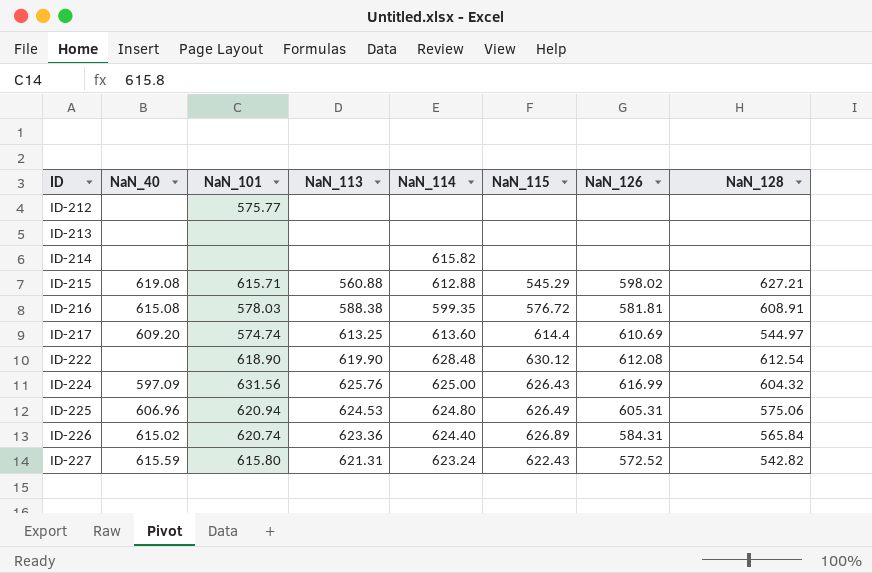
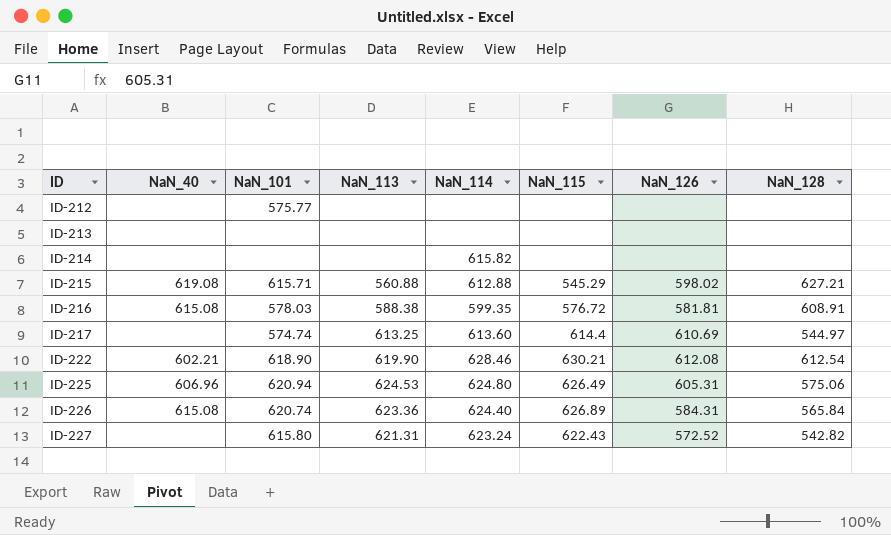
row ID-224: 597.09 | 631.56 | 625.76 | 625.00 | 626.43 | 616.99 | 604.32 -> none
ID-217 | NaN_40: 609.20 -> none
ID-222 | NaN_40: none -> 602.21
ID-222 | NaN_114: 628.48 -> 628.46
ID-222 | NaN_115: 630.12 -> 630.21
ID-226 | NaN_40: 615.02 -> 615.08
ID-227 | NaN_40: 615.59 -> none

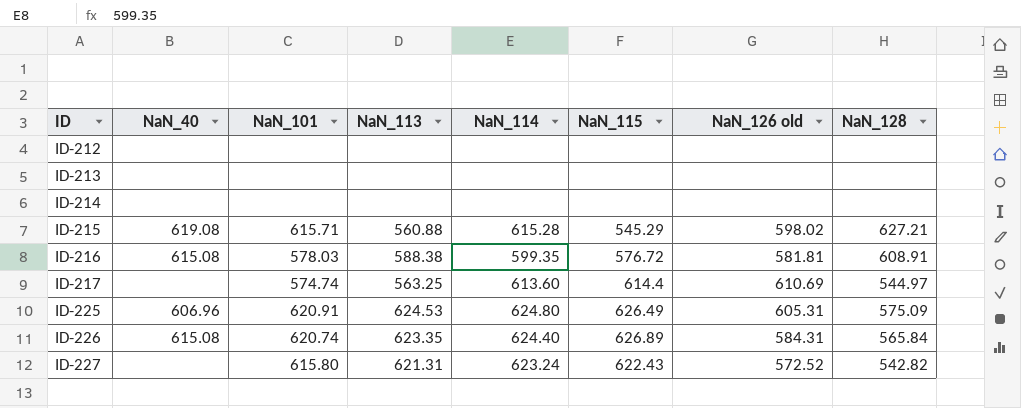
column name: NaN_126 -> NaN_126 old
row ID-222: 602.21 | 618.90 | 619.90 | 628.46 | 630.21 | 612.08 | 612.54 -> none
ID-212 | NaN_101: 575.77 -> none
ID-214 | NaN_114: 615.82 -> none
ID-215 | NaN_114: 612.88 -> 615.28
ID-217 | NaN_113: 613.25 -> 563.25
ID-225 | NaN_101: 620.94 -> 620.91
ID-225 | NaN_128: 575.06 -> 575.09
ID-226 | NaN_113: 623.36 -> 623.35

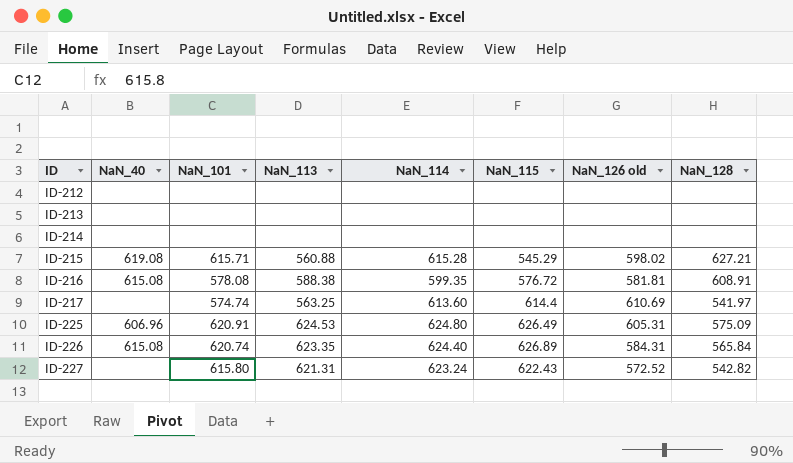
ID-216 | NaN_101: 578.03 -> 578.08
ID-217 | NaN_128: 544.97 -> 541.97

